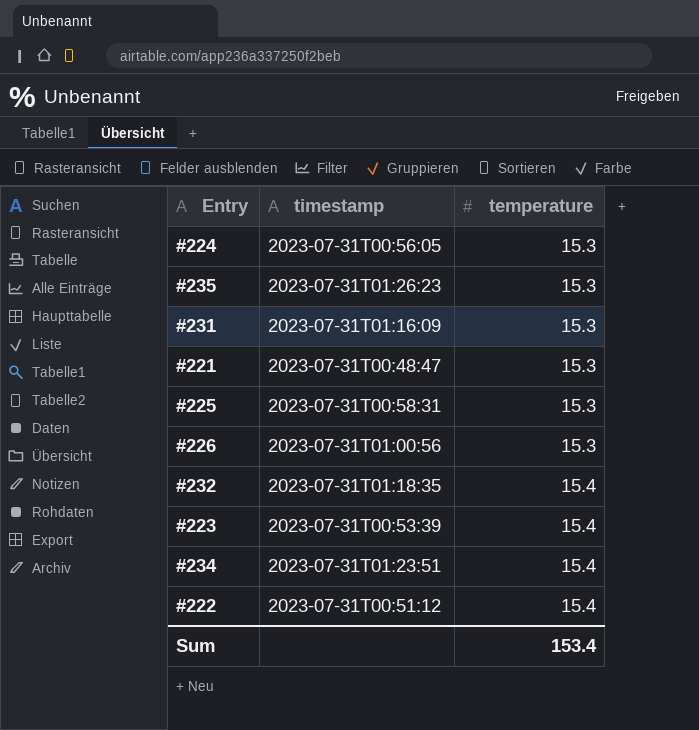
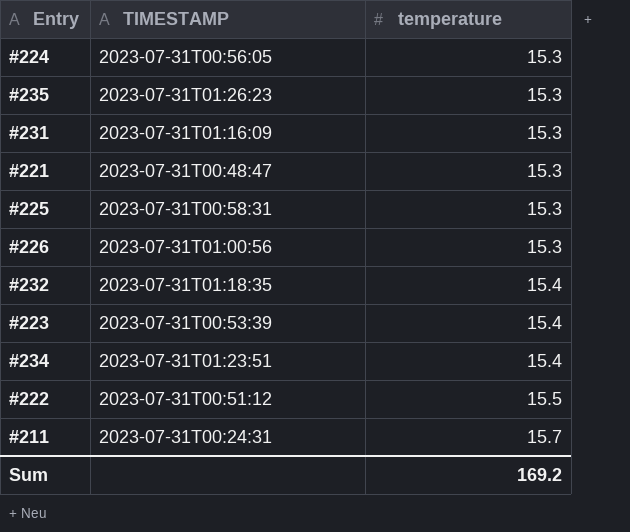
column name: timestamp -> TIMESTAMP
#222 | temperature: 15.4 -> 15.5
row #211: none -> 2023-07-31T00:24:31 | 15.7
Sum | temperature: 153.4 -> 169.2

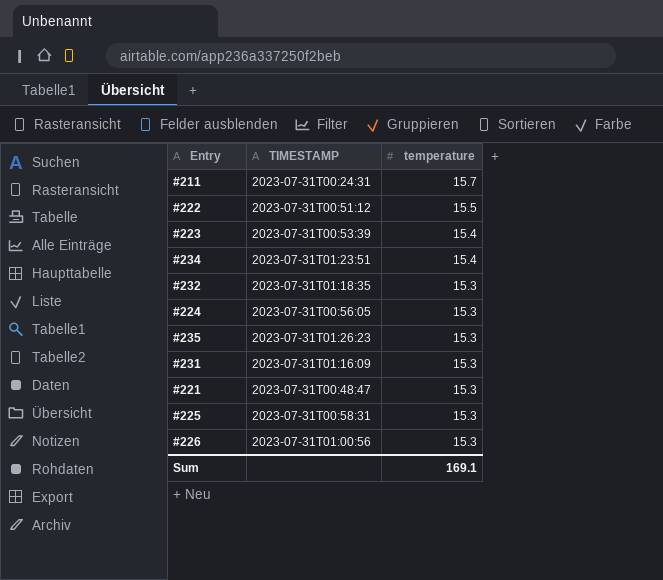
row order: temperature ascending -> temperature descending
#232 | temperature: 15.4 -> 15.3
Sum | temperature: 169.2 -> 169.1

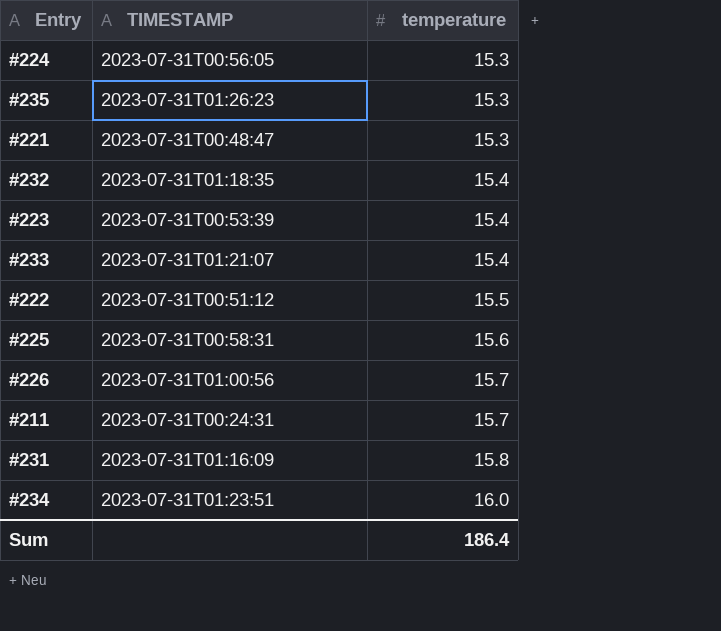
row order: temperature descending -> temperature ascending
#232 | temperature: 15.3 -> 15.4
row #233: none -> 2023-07-31T01:21:07 | 15.4
#225 | temperature: 15.3 -> 15.6
#226 | temperature: 15.3 -> 15.7
#231 | temperature: 15.3 -> 15.8
#234 | temperature: 15.4 -> 16.0
Sum | temperature: 169.1 -> 186.4

